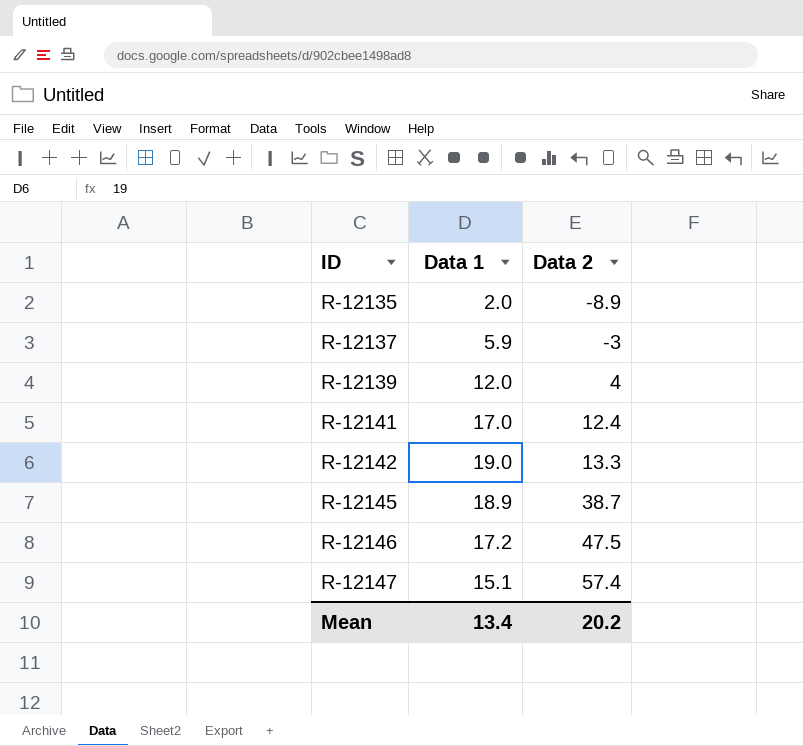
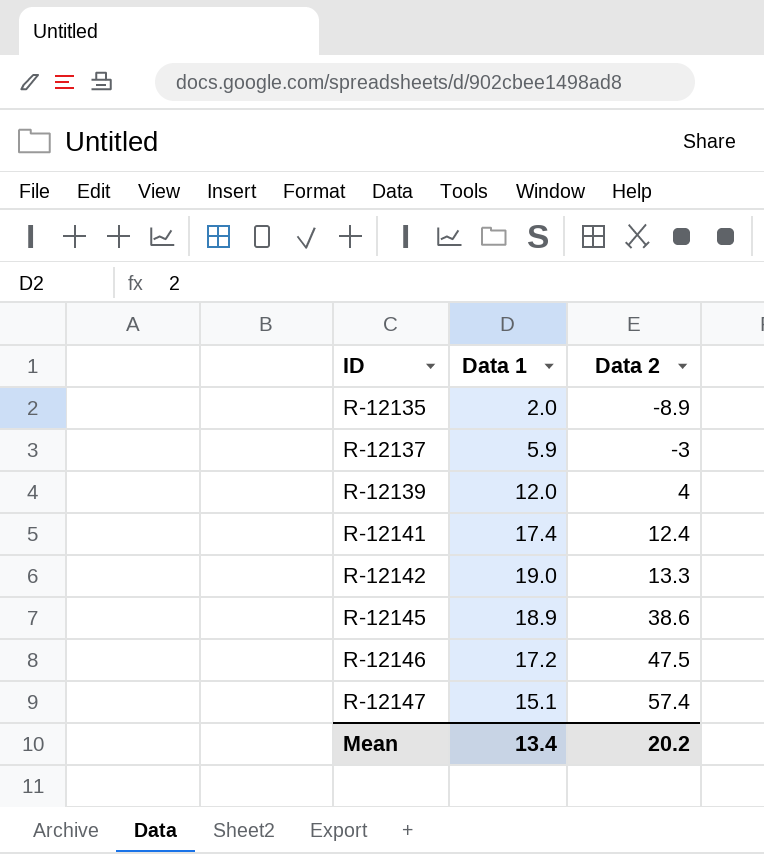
R-12141 | Data 1: 17.0 -> 17.4
R-12145 | Data 2: 38.7 -> 38.6

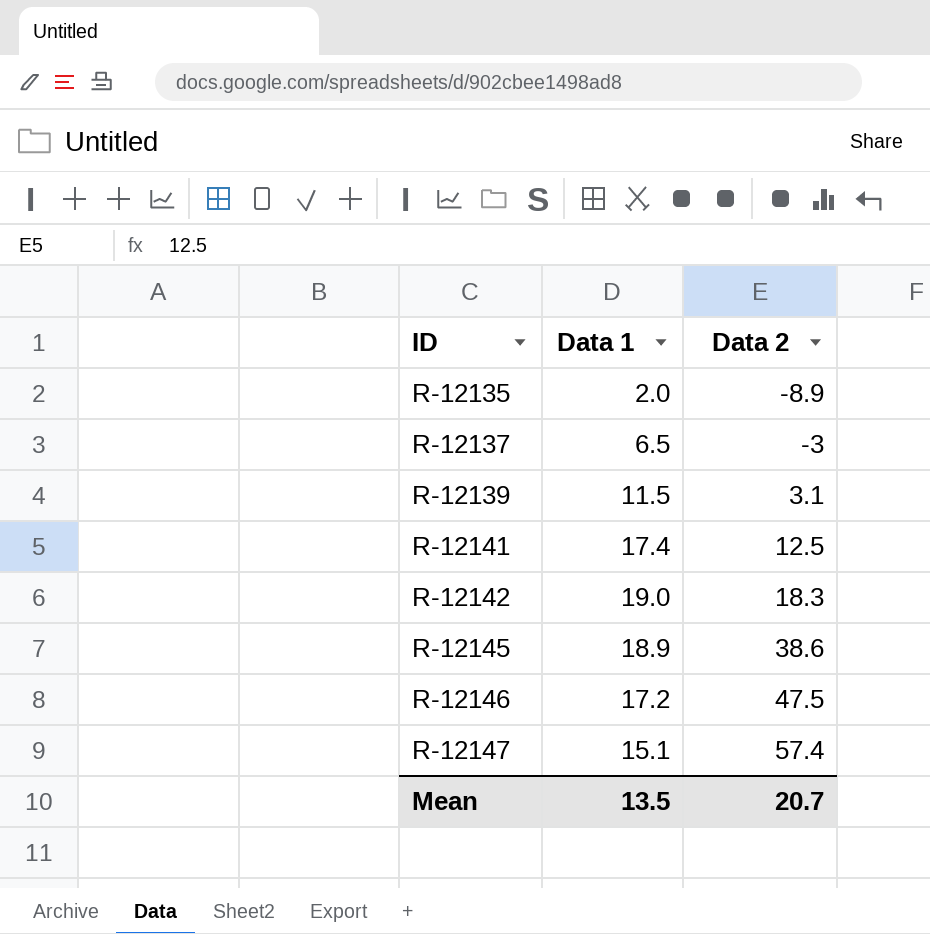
R-12137 | Data 1: 5.9 -> 6.5
R-12139 | Data 1: 12.0 -> 11.5
R-12139 | Data 2: 4 -> 3.1
R-12141 | Data 2: 12.4 -> 12.5
R-12142 | Data 2: 13.3 -> 18.3
Mean | Data 1: 13.4 -> 13.5
Mean | Data 2: 20.2 -> 20.7

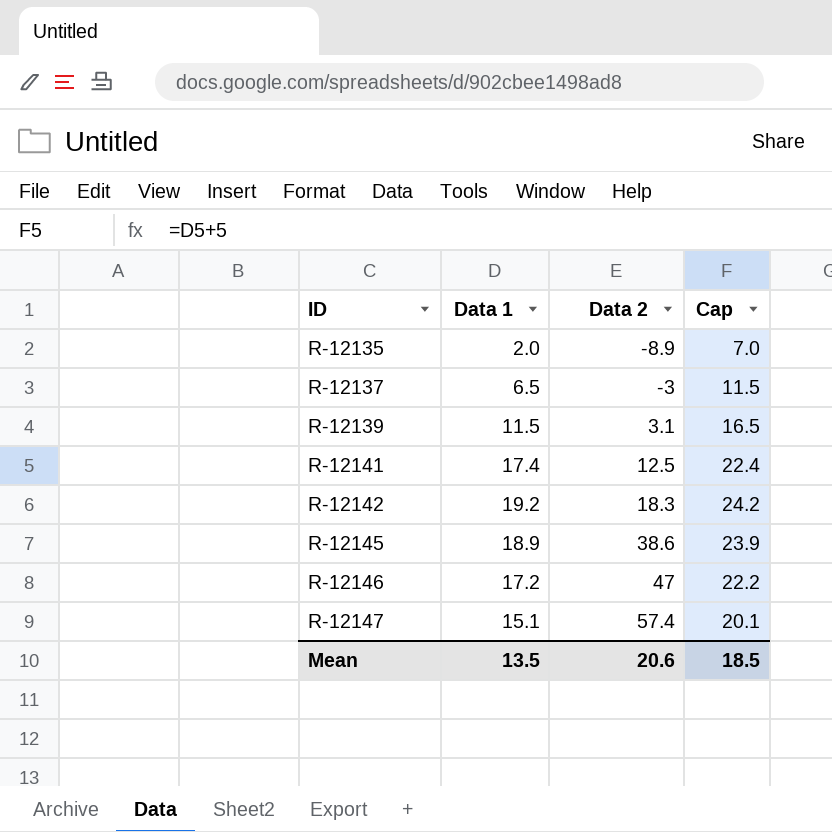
column Cap | formula: none -> [Data 1] + 5
R-12142 | Data 1: 19.0 -> 19.2
R-12146 | Data 2: 47.5 -> 47
Mean | Data 2: 20.7 -> 20.6

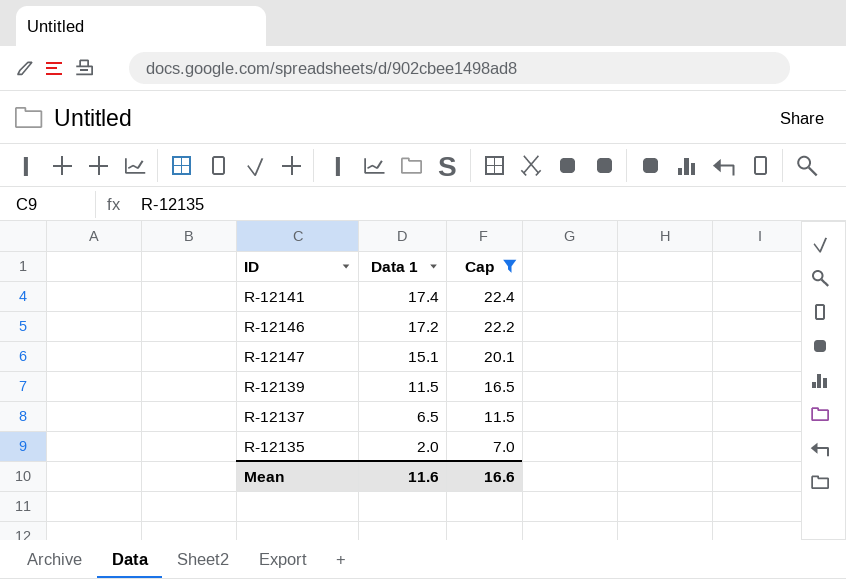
filter: none -> Cap <= 22.4
row order: ID ascending -> Data 1 descending
column Data 2 | position: 3 -> none
Mean | Data 1: 13.5 -> 11.6
Mean | Cap: 18.5 -> 16.6

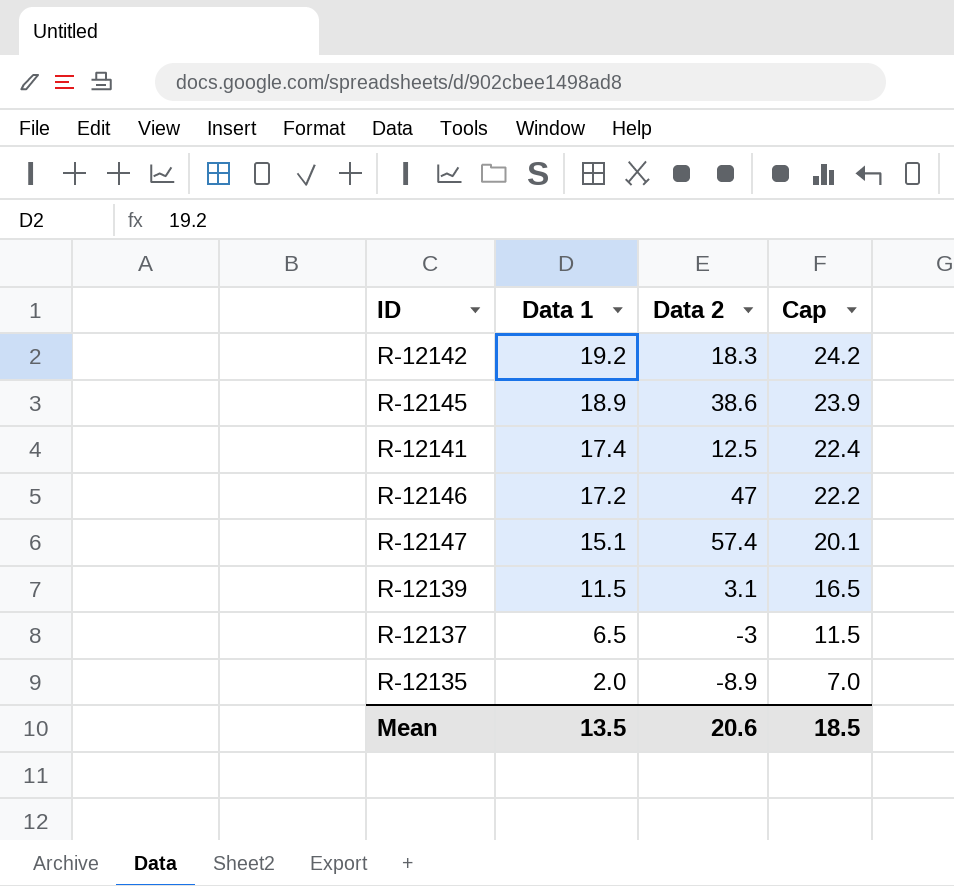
filter: Cap <= 22.4 -> none
column Data 2 | position: none -> 3
Mean | Data 1: 11.6 -> 13.5
Mean | Cap: 16.6 -> 18.5

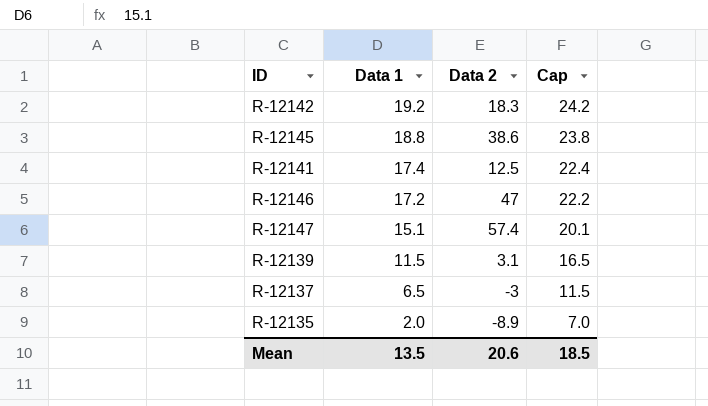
R-12145 | Data 1: 18.9 -> 18.8
R-12145 | Cap: 23.9 -> 23.8

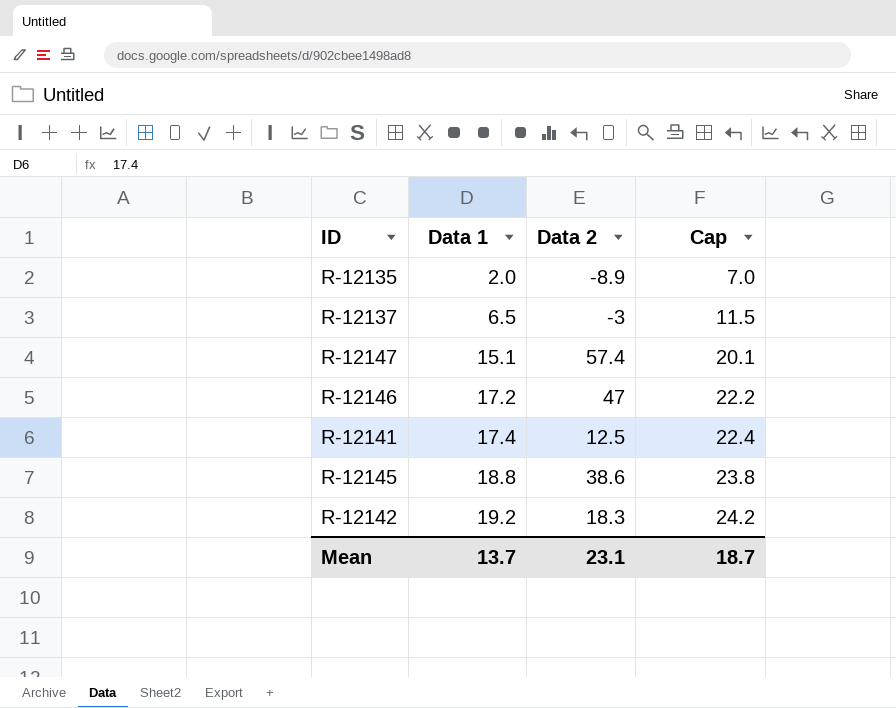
row order: Data 1 descending -> Data 1 ascending
row R-12139: 11.5 | 3.1 | 16.5 -> none
Mean | Data 1: 13.5 -> 13.7
Mean | Data 2: 20.6 -> 23.1
Mean | Cap: 18.5 -> 18.7

